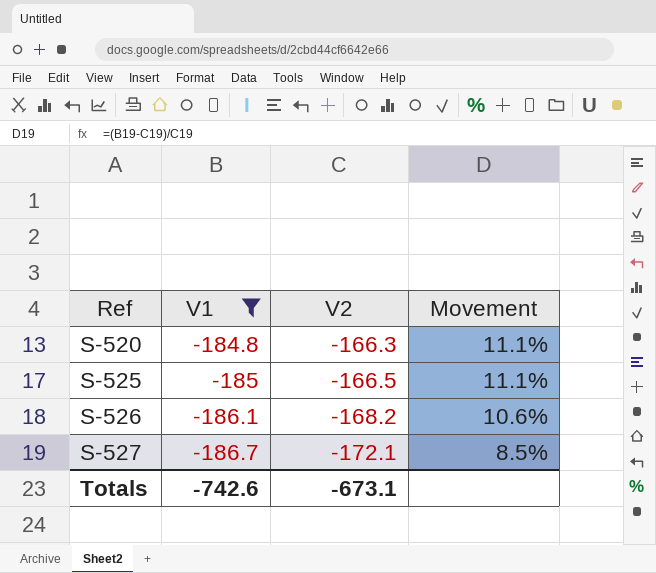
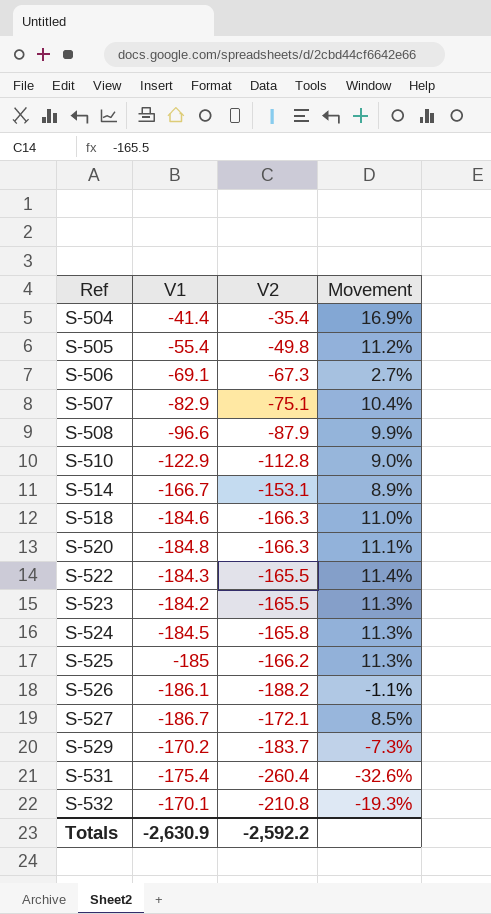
filter: V1 <= -184.8 -> none
S-525 | V2: -166.5 -> -166.2
S-525 | Movement: 11.1% -> 11.3%
S-526 | V2: -168.2 -> -188.2
S-526 | Movement: 10.6% -> -1.1%
Totals | V1: -742.6 -> -2,630.9
Totals | V2: -673.1 -> -2,592.2

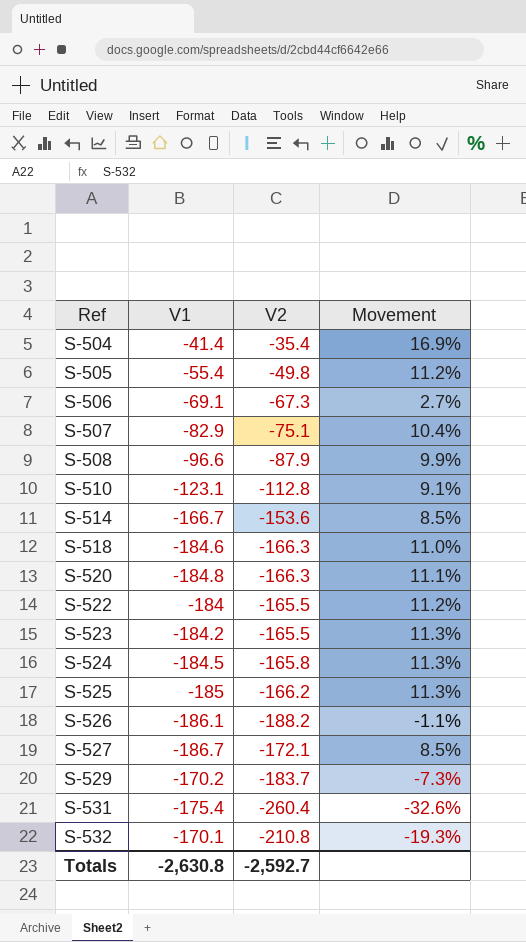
S-510 | V1: -122.9 -> -123.1
S-510 | Movement: 9.0% -> 9.1%
S-514 | V2: -153.1 -> -153.6
S-514 | Movement: 8.9% -> 8.5%
S-522 | V1: -184.3 -> -184
S-522 | Movement: 11.4% -> 11.2%
Totals | V1: -2,630.9 -> -2,630.8
Totals | V2: -2,592.2 -> -2,592.7

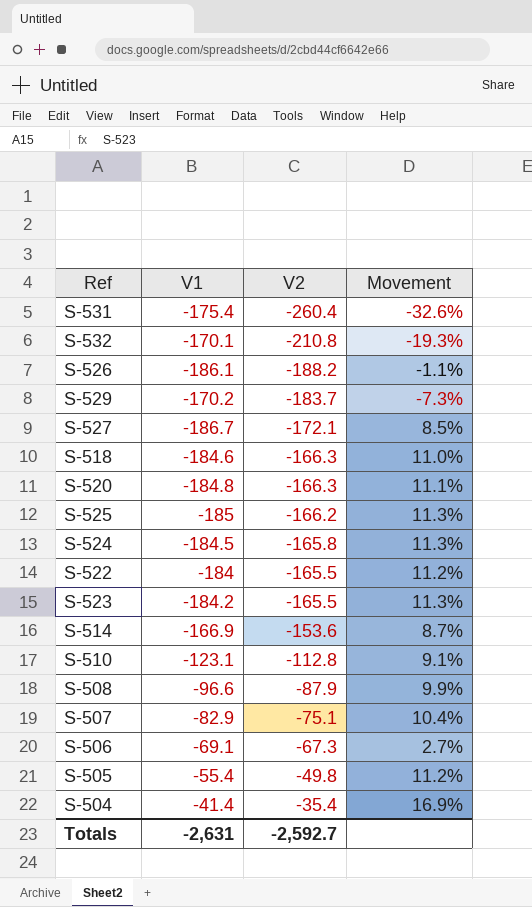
row order: Ref ascending -> V2 ascending
S-514 | V1: -166.7 -> -166.9
S-514 | Movement: 8.5% -> 8.7%
Totals | V1: -2,630.8 -> -2,631

